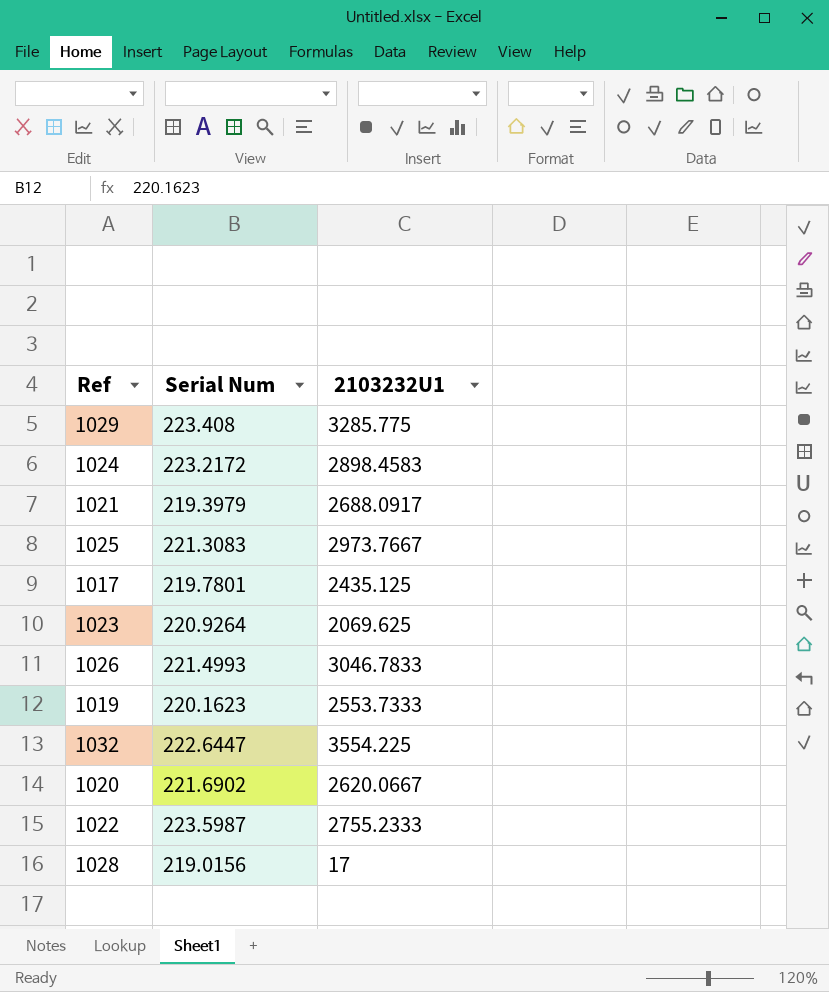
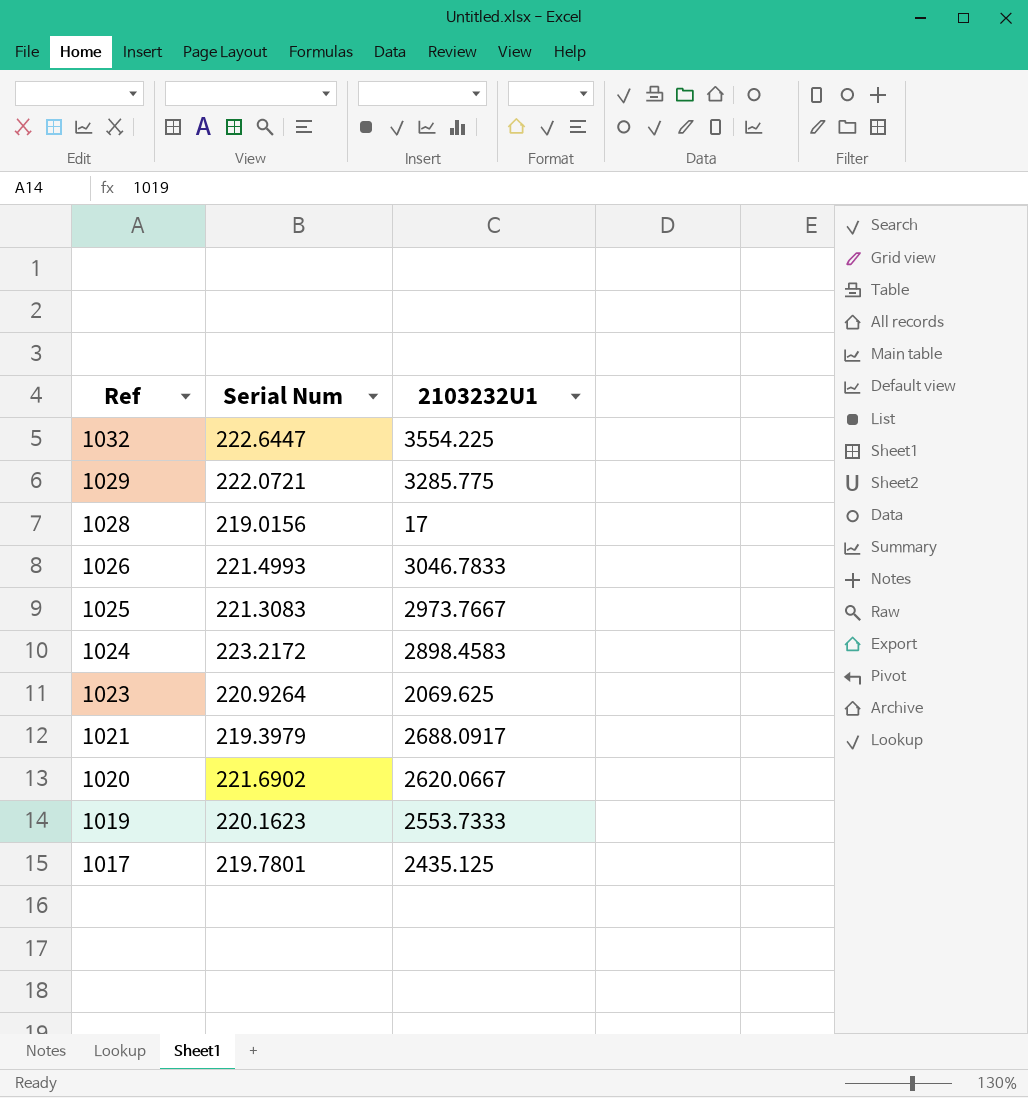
row order: none -> Ref descending
row 1022: 223.5987 | 2755.2333 -> none
1029 | Serial Num: 223.408 -> 222.0721

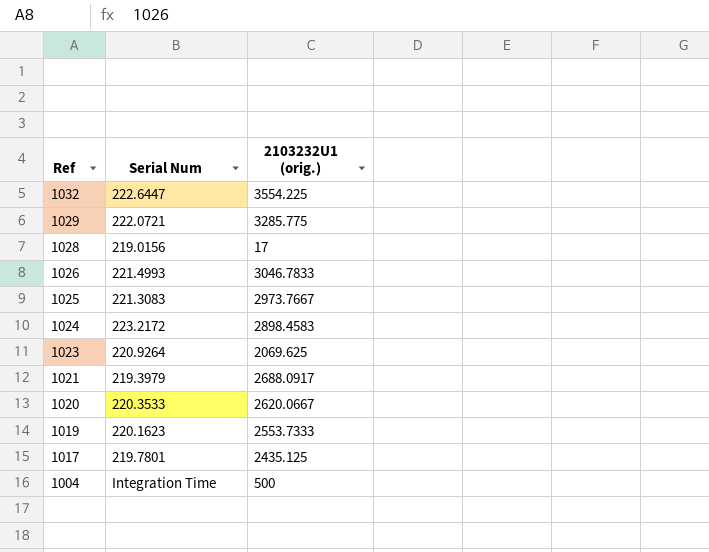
column name: 2103232U1 -> 2103232U1 (orig.)
1020 | Serial Num: 221.6902 -> 220.3533
row 1004: none -> Integration Time | 500

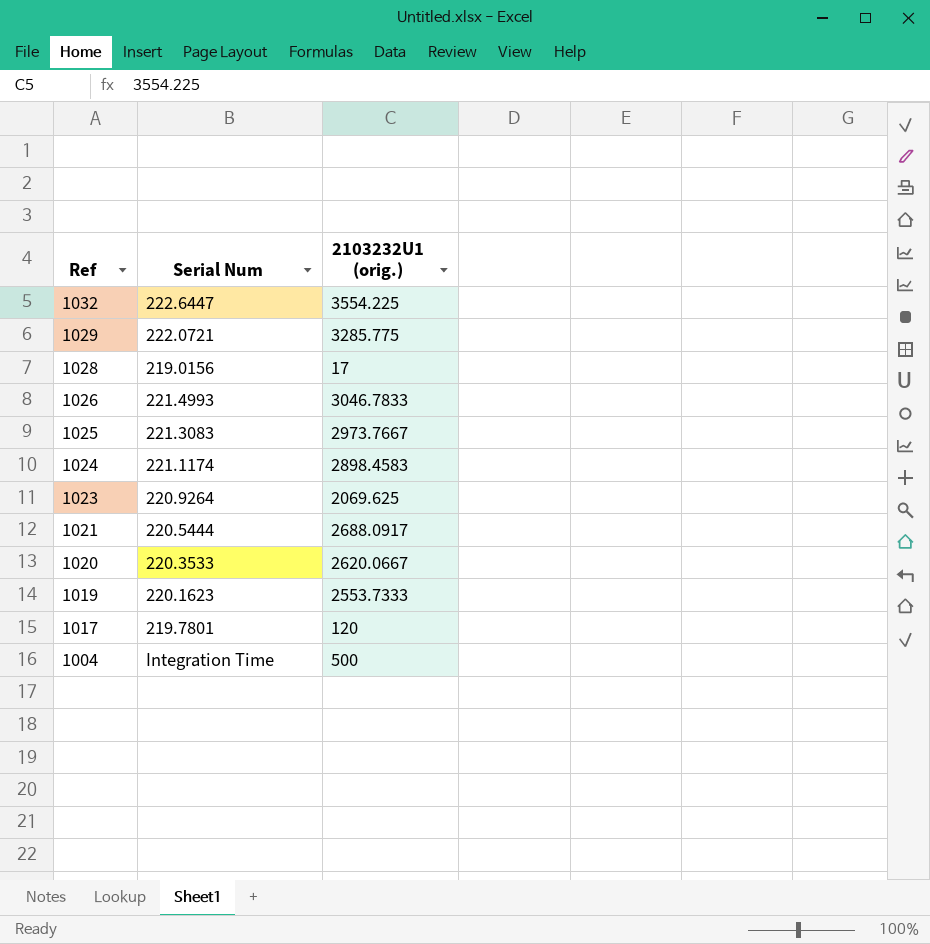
1024 | Serial Num: 223.2172 -> 221.1174
1021 | Serial Num: 219.3979 -> 220.5444
1017 | 2103232U1 (orig.): 2435.125 -> 120

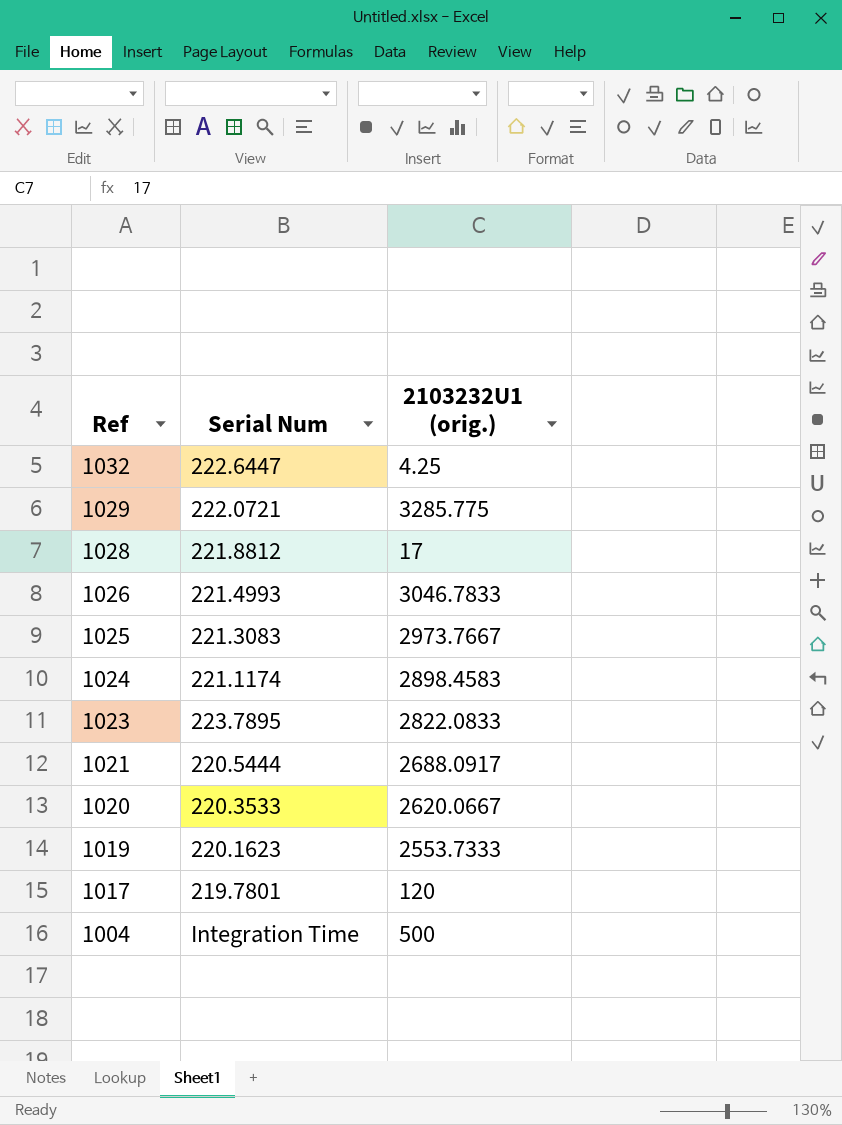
1032 | 2103232U1 (orig.): 3554.225 -> 4.25
1028 | Serial Num: 219.0156 -> 221.8812
1023 | Serial Num: 220.9264 -> 223.7895
1023 | 2103232U1 (orig.): 2069.625 -> 2822.0833

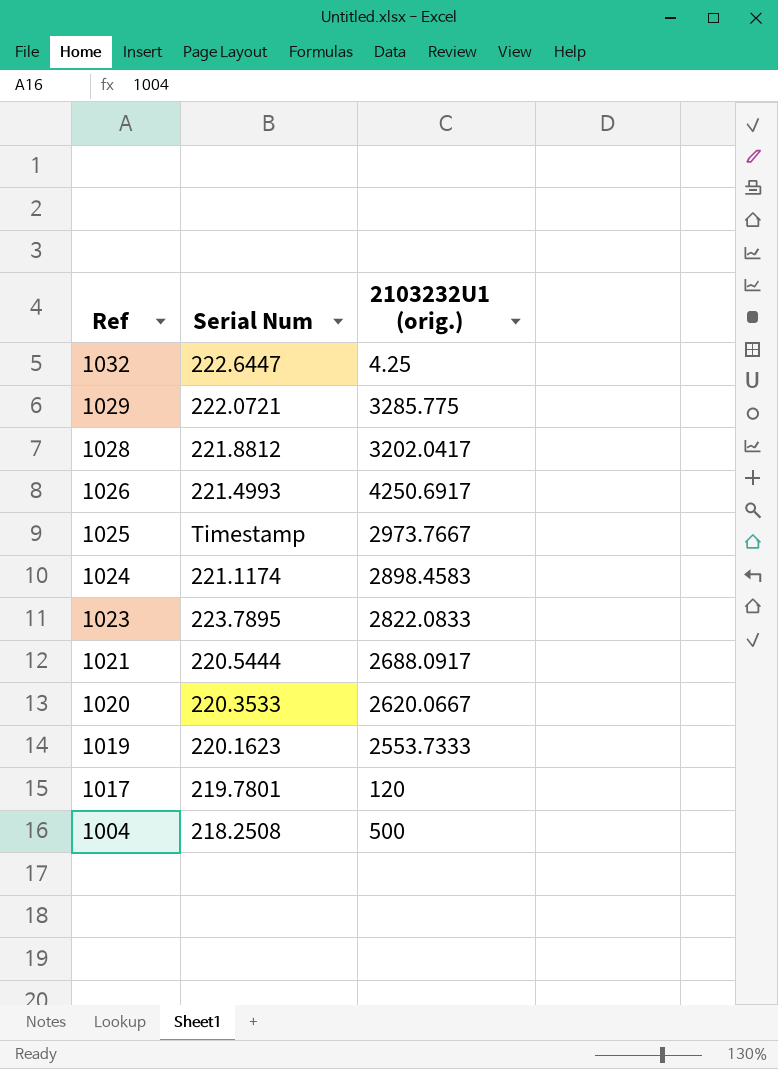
1028 | 2103232U1 (orig.): 17 -> 3202.0417
1026 | 2103232U1 (orig.): 3046.7833 -> 4250.6917
1025 | Serial Num: 221.3083 -> Timestamp
1004 | Serial Num: Integration Time -> 218.2508

